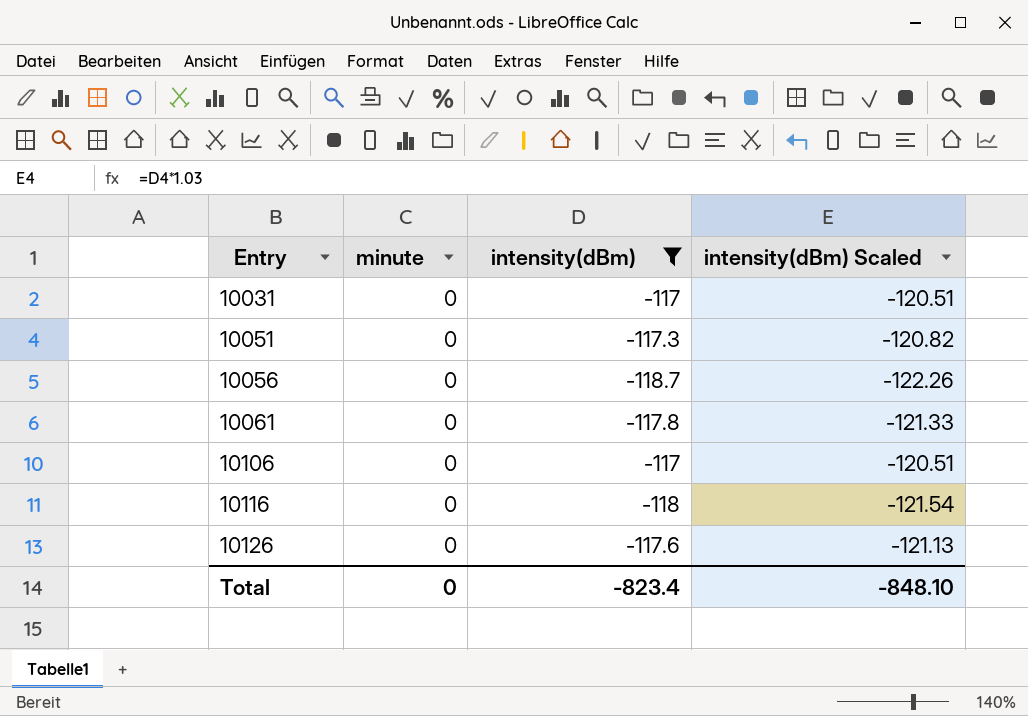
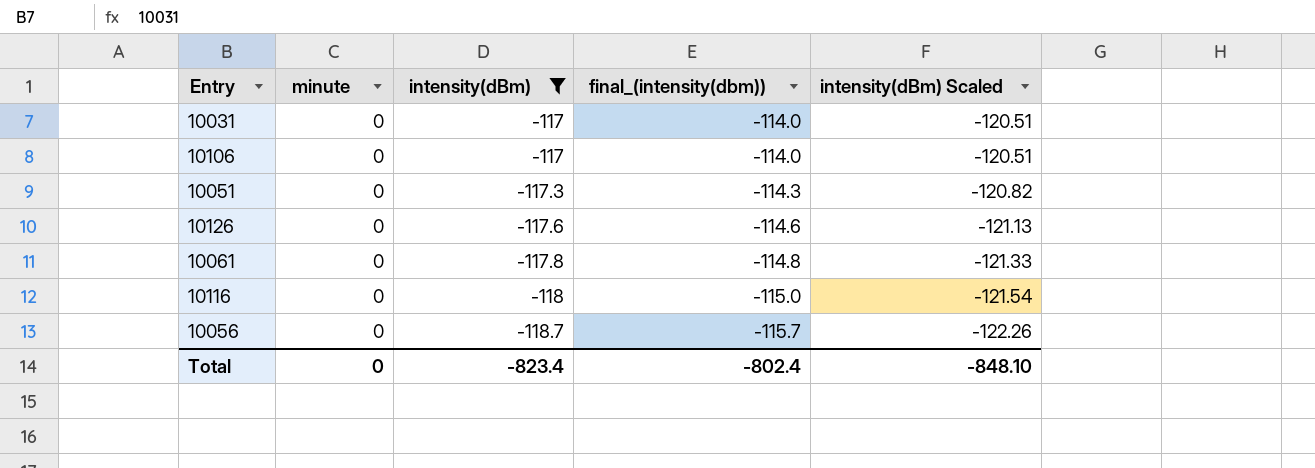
row order: Entry ascending -> intensity(dBm) descending
column final_(intensity(dbm)) | formula: none -> [intensity(dBm)] + 3

